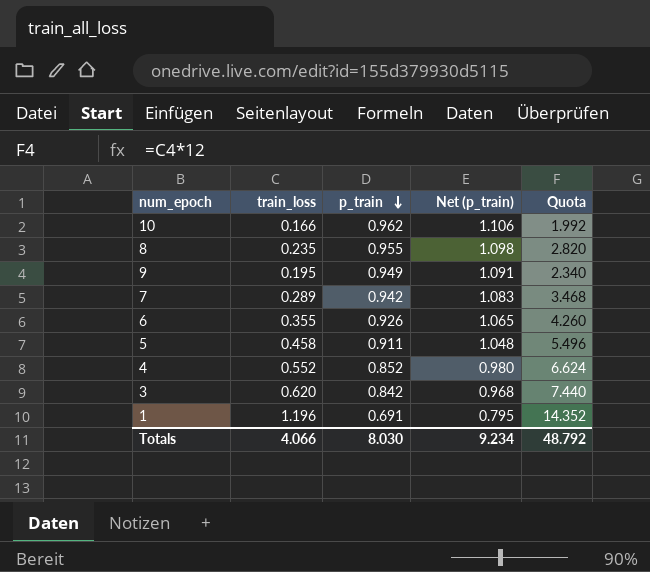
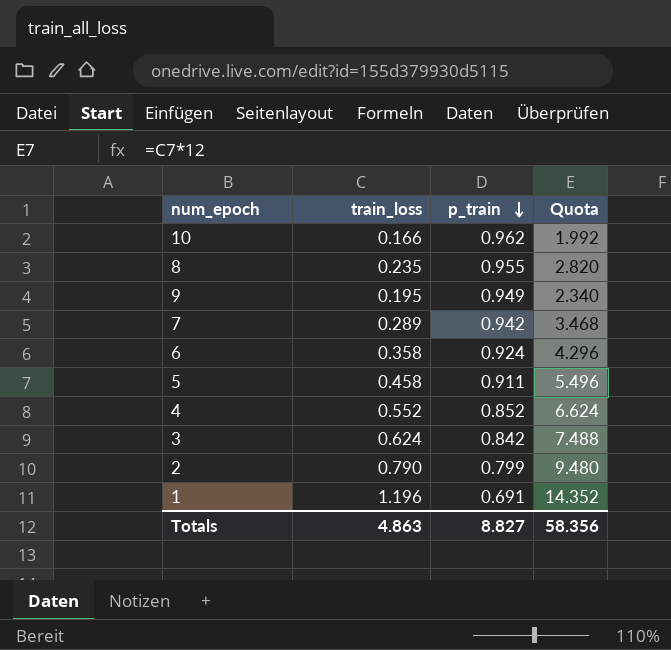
column Net (p_train) | formula: [p_train] * 1.15 -> none
6 | train_loss: 0.355 -> 0.358
6 | p_train: 0.926 -> 0.924
6 | Quota: 4.260 -> 4.296
3 | train_loss: 0.620 -> 0.624
3 | Quota: 7.440 -> 7.488
row 2: none -> 0.790 | 0.799 | 9.480
Totals | train_loss: 4.066 -> 4.863
Totals | p_train: 8.030 -> 8.827
Totals | Quota: 48.792 -> 58.356

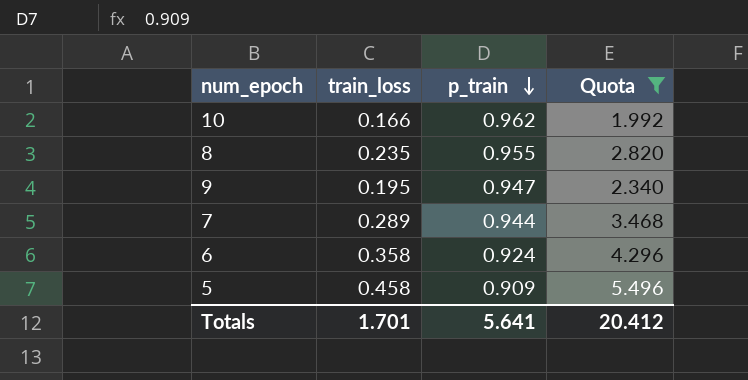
filter: none -> Quota <= 5.496
9 | p_train: 0.949 -> 0.947
7 | p_train: 0.942 -> 0.944
5 | p_train: 0.911 -> 0.909
Totals | train_loss: 4.863 -> 1.701
Totals | p_train: 8.827 -> 5.641
Totals | Quota: 58.356 -> 20.412

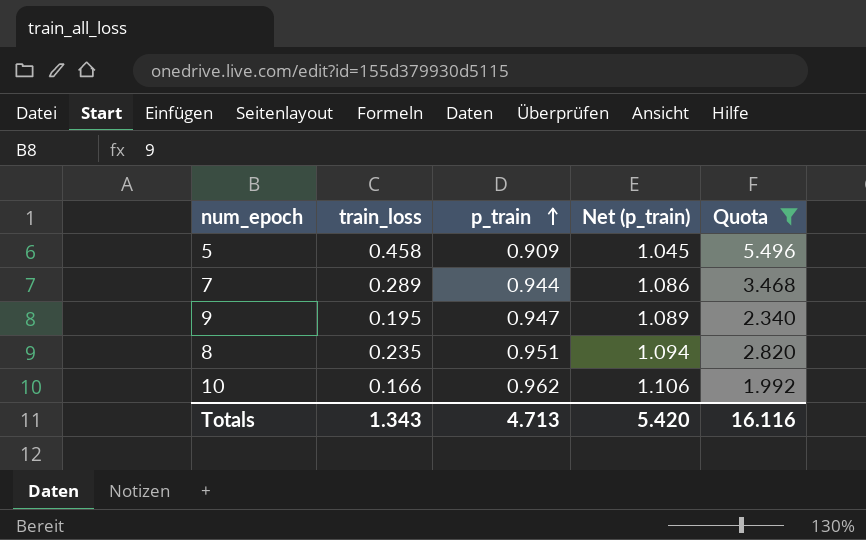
row order: p_train descending -> p_train ascending
column Net (p_train) | formula: none -> [p_train] * 1.15
row 6: 0.358 | 0.924 | 4.296 -> none
8 | p_train: 0.955 -> 0.951
Totals | train_loss: 1.701 -> 1.343
Totals | p_train: 5.641 -> 4.713
Totals | Quota: 20.412 -> 16.116

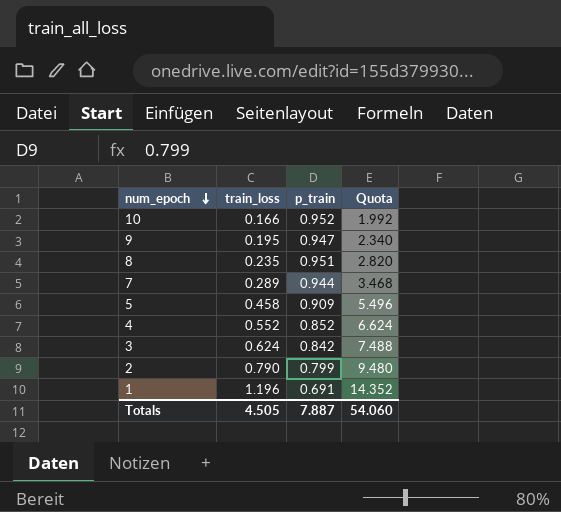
filter: Quota <= 5.496 -> none
row order: p_train ascending -> num_epoch descending
column Net (p_train) | formula: [p_train] * 1.15 -> none
10 | p_train: 0.962 -> 0.952
Totals | train_loss: 1.343 -> 4.505
Totals | p_train: 4.713 -> 7.887
Totals | Quota: 16.116 -> 54.060

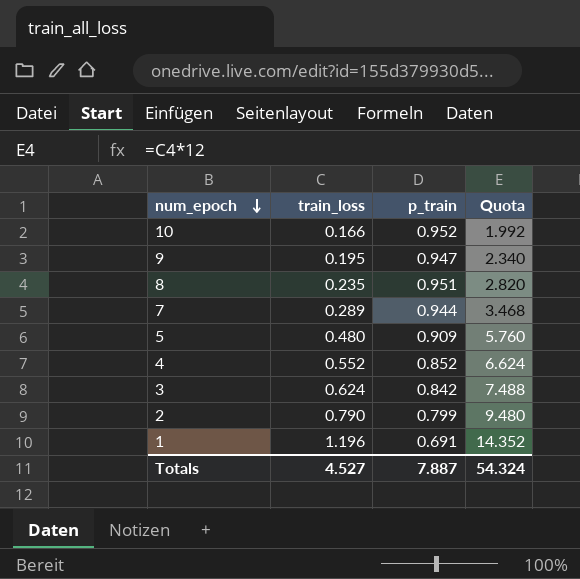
5 | train_loss: 0.458 -> 0.480
5 | Quota: 5.496 -> 5.760
Totals | train_loss: 4.505 -> 4.527
Totals | Quota: 54.060 -> 54.324

